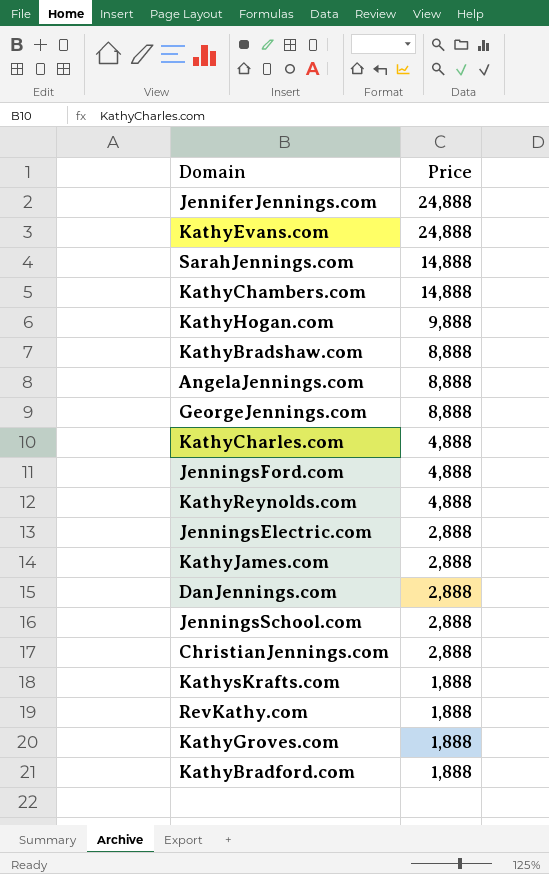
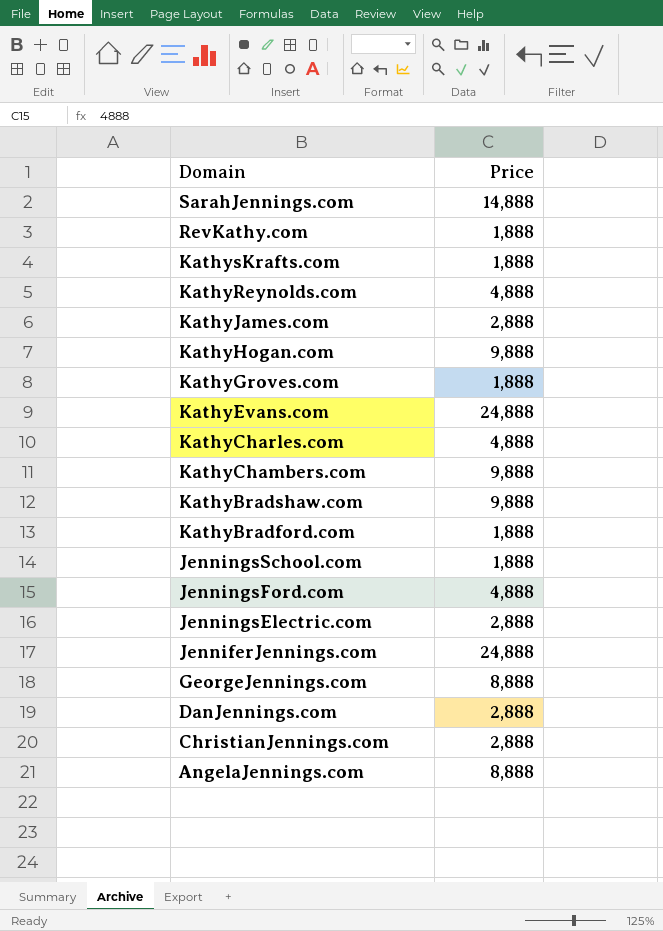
row order: Price descending -> Domain descending
KathyChambers.com | Price: 14,888 -> 9,888
KathyBradshaw.com | Price: 8,888 -> 9,888
JenningsSchool.com | Price: 2,888 -> 1,888

